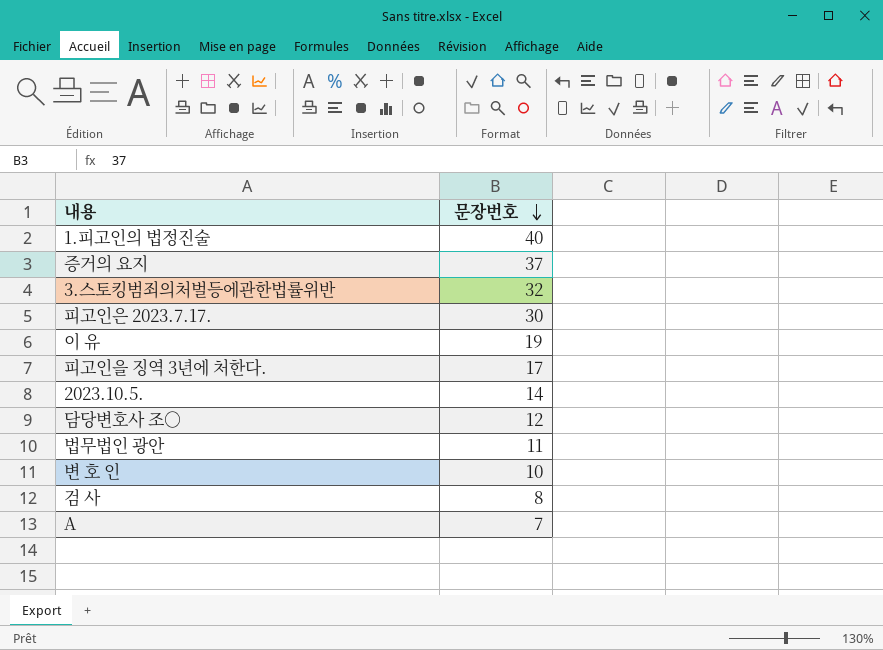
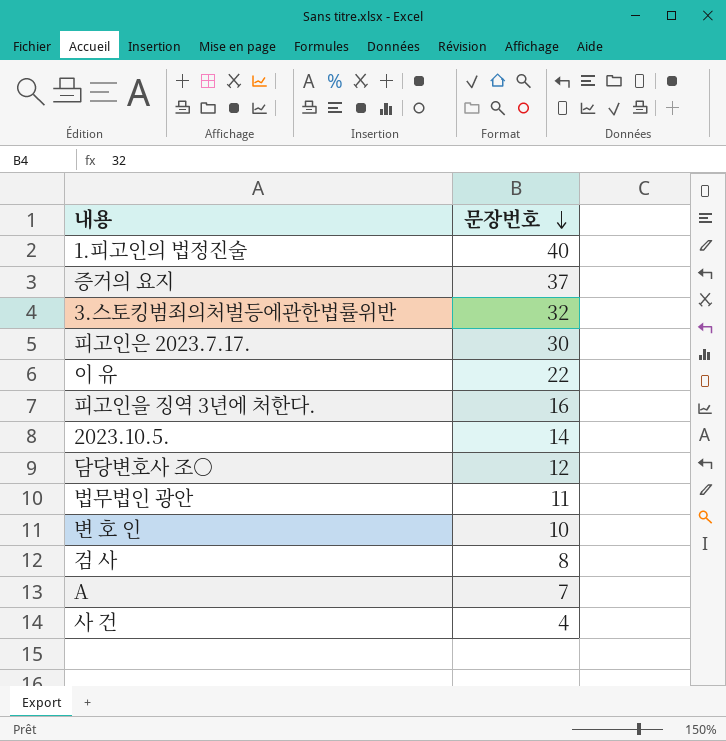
이 유 | 문장번호: 19 -> 22
피고인을 징역 3년에 처한다. | 문장번호: 17 -> 16
row 사 건: none -> 4

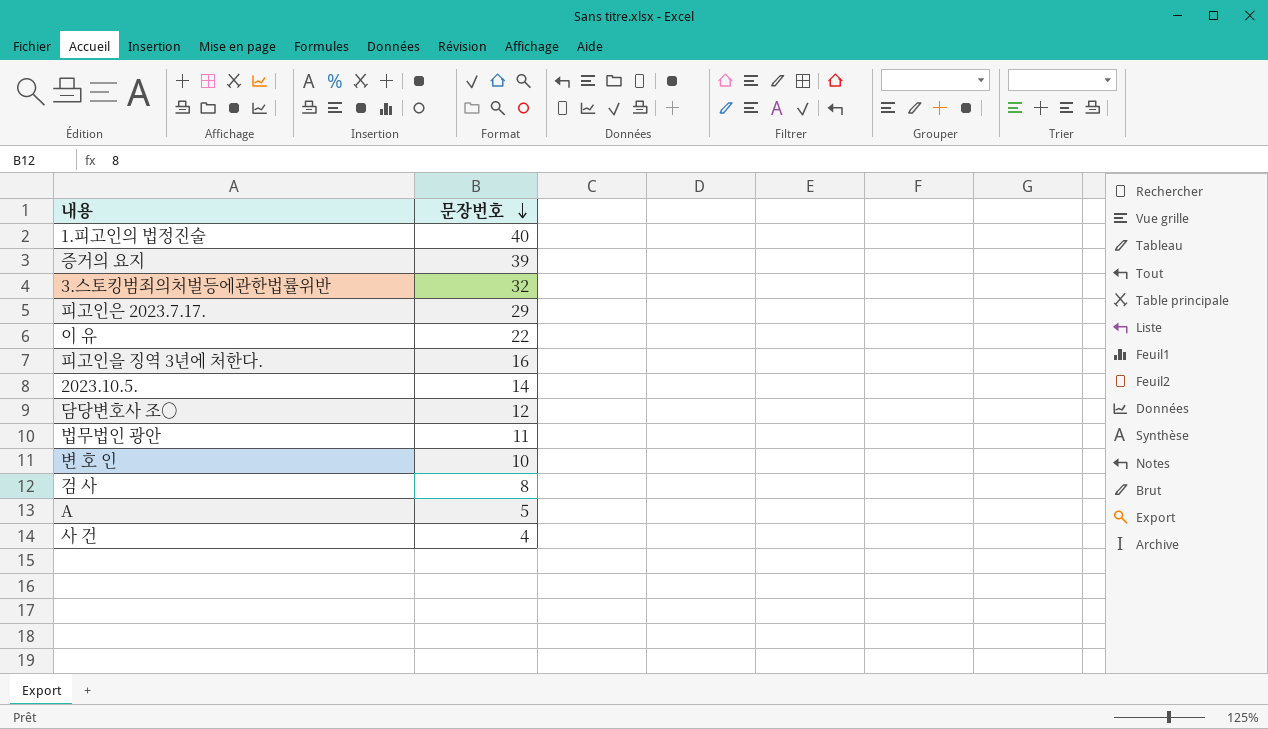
증거의 요지 | 문장번호: 37 -> 39
피고인은 2023.7.17. | 문장번호: 30 -> 29
A | 문장번호: 7 -> 5

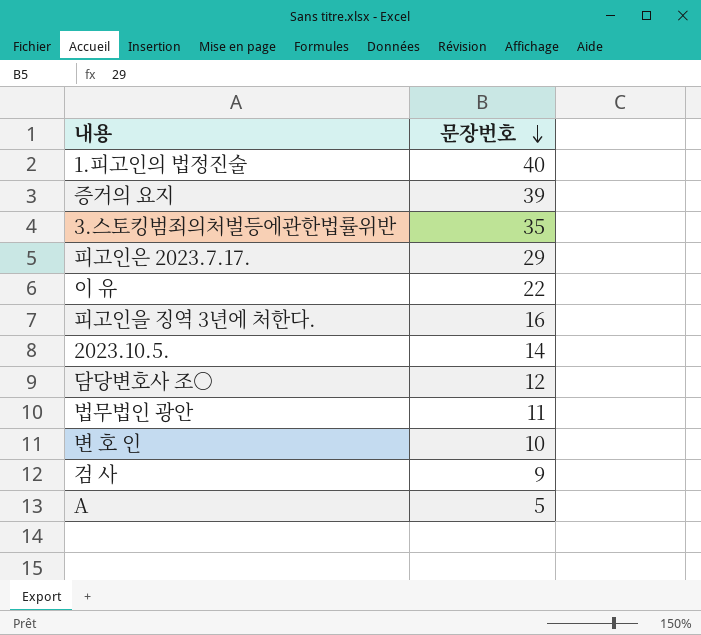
row 사 건: 4 -> none
3.스토킹범죄의처벌등에관한법률위반 | 문장번호: 32 -> 35
검 사 | 문장번호: 8 -> 9

